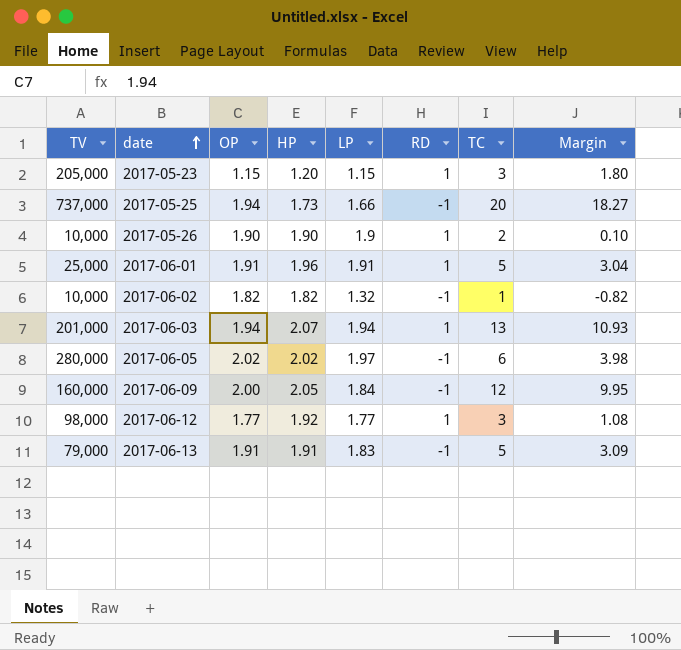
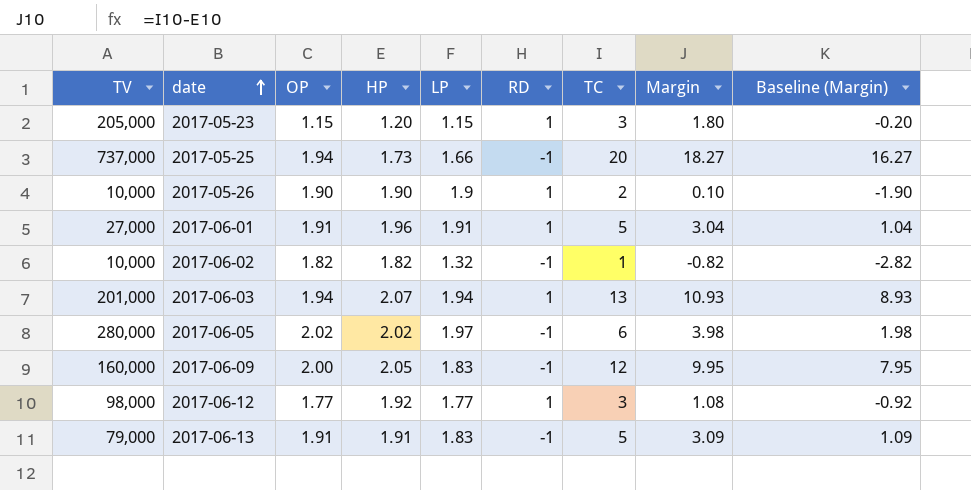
column Baseline (Margin) | formula: none -> [Margin] - 2
2017-06-01 | TV: 25,000 -> 27,000
2017-06-09 | LP: 1.84 -> 1.83

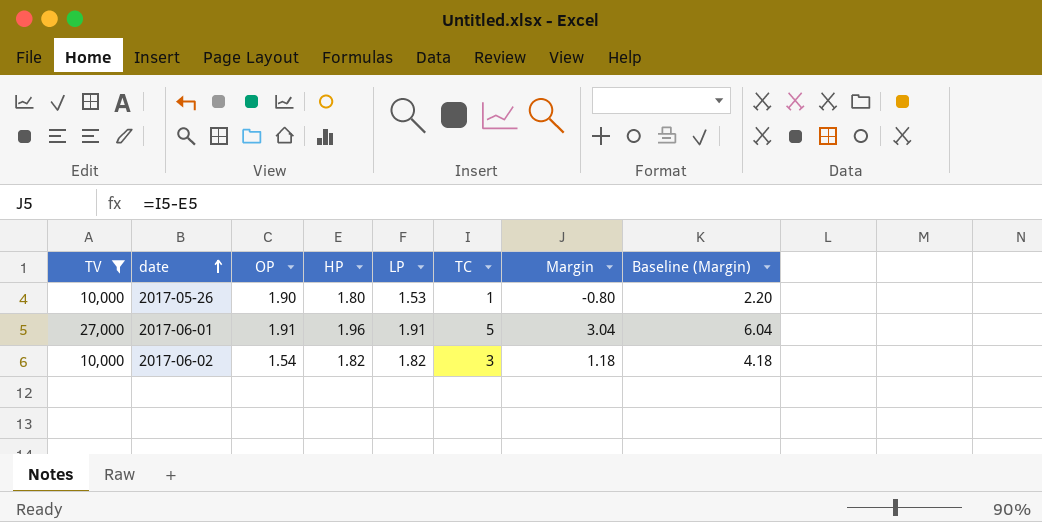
filter: none -> TV <= 27,000
column RD | position: 6 -> none
column Baseline (Margin) | formula: [Margin] - 2 -> [Margin] + 3
2017-05-26 | HP: 1.90 -> 1.80
2017-05-26 | LP: 1.9 -> 1.53
2017-05-26 | TC: 2 -> 1
2017-05-26 | Margin: 0.10 -> -0.80
2017-06-02 | OP: 1.82 -> 1.54
2017-06-02 | LP: 1.32 -> 1.82
2017-06-02 | TC: 1 -> 3
2017-06-02 | Margin: -0.82 -> 1.18

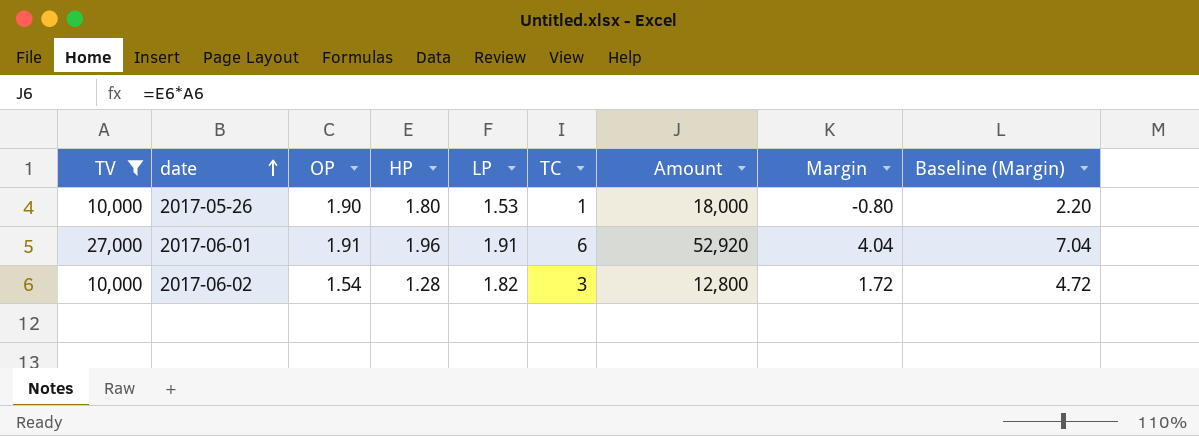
column Amount | formula: none -> [TV] * [HP]
2017-06-01 | TC: 5 -> 6
2017-06-01 | Margin: 3.04 -> 4.04
2017-06-01 | Baseline (Margin): 6.04 -> 7.04
2017-06-02 | HP: 1.82 -> 1.28
2017-06-02 | Margin: 1.18 -> 1.72
2017-06-02 | Baseline (Margin): 4.18 -> 4.72

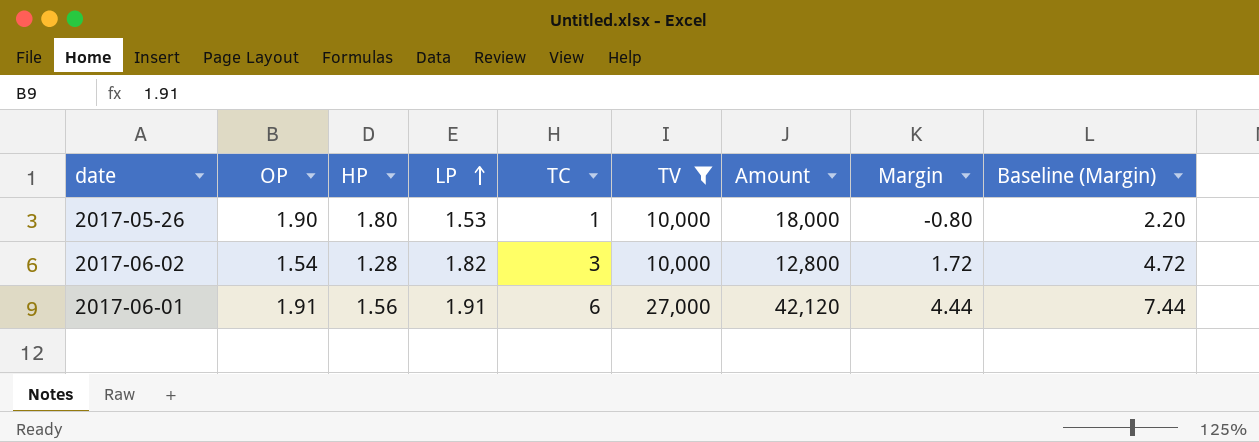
row order: date ascending -> LP ascending
column TV | position: 1 -> 6
2017-06-01 | HP: 1.96 -> 1.56
2017-06-01 | Amount: 52,920 -> 42,120
2017-06-01 | Margin: 4.04 -> 4.44
2017-06-01 | Baseline (Margin): 7.04 -> 7.44

